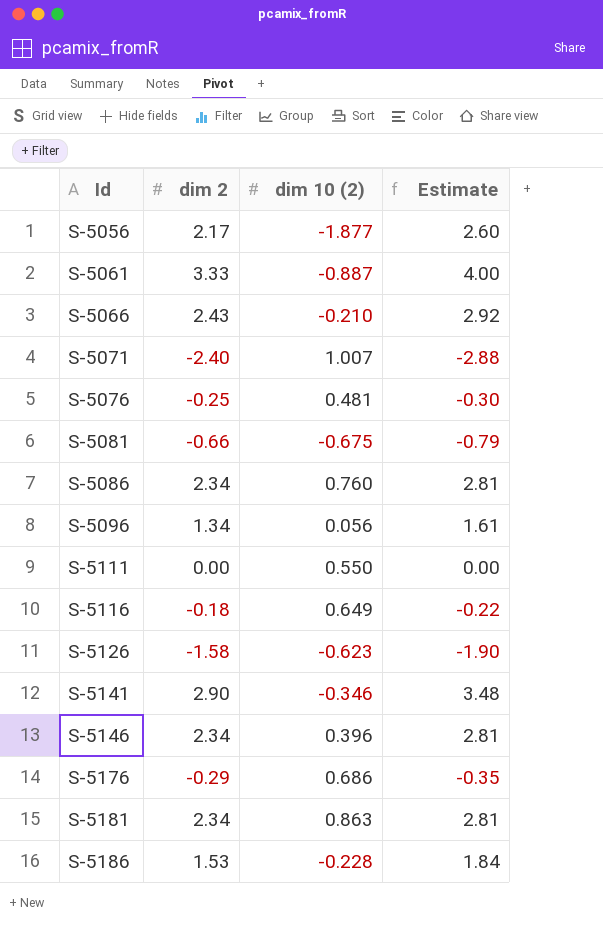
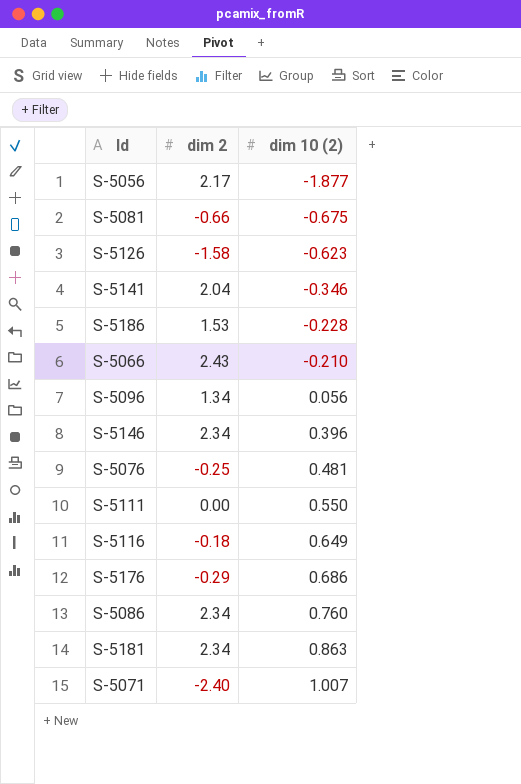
row order: Id ascending -> dim 10 (2) ascending
column Estimate | formula: [dim 2] * 1.2 -> none
row S-5061: 3.33 | -0.887 | 4.00 -> none
S-5141 | dim 2: 2.90 -> 2.04

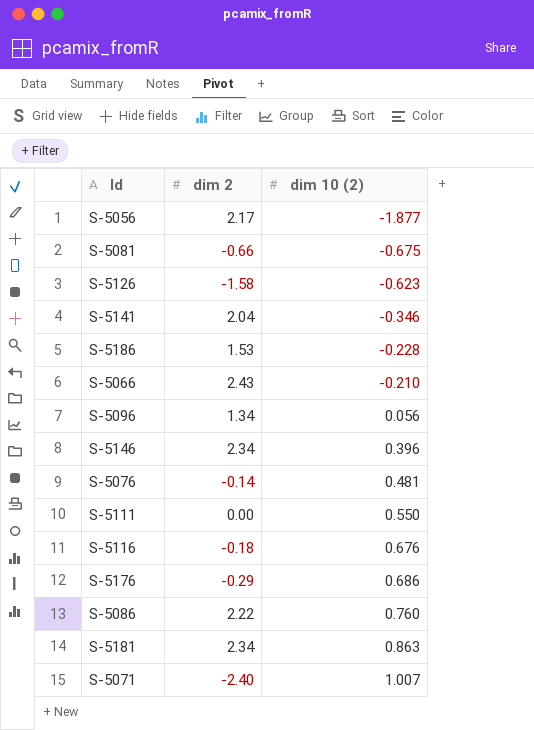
S-5076 | dim 2: -0.25 -> -0.14
S-5116 | dim 10 (2): 0.649 -> 0.676
S-5086 | dim 2: 2.34 -> 2.22

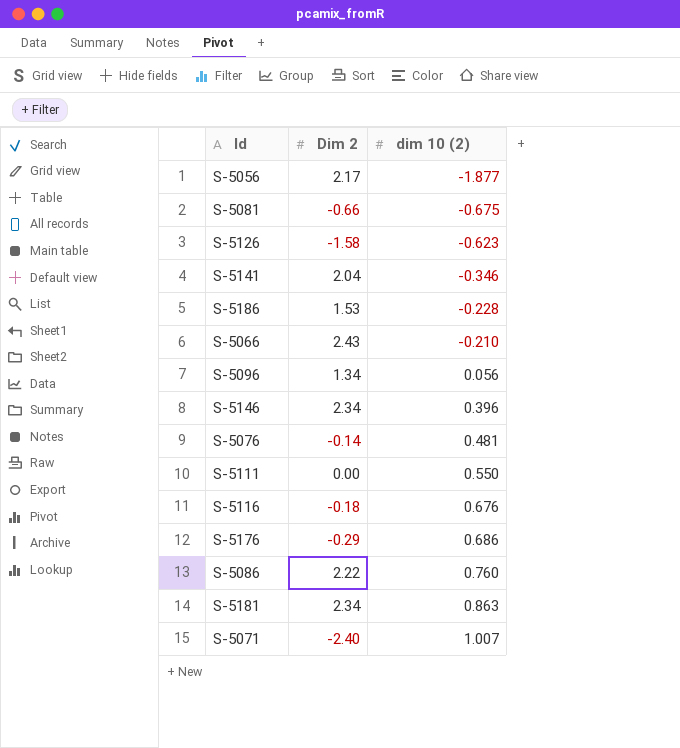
column name: dim 2 -> Dim 2

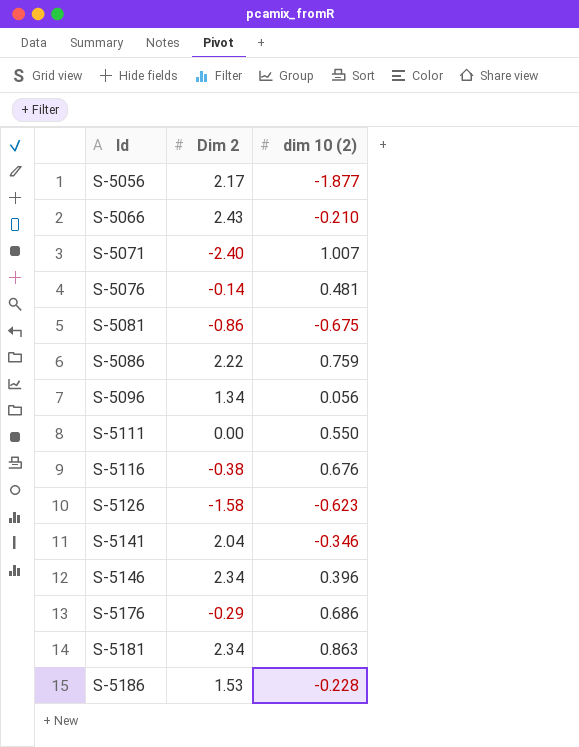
row order: dim 10 (2) ascending -> Id ascending
S-5081 | Dim 2: -0.66 -> -0.86
S-5086 | dim 10 (2): 0.760 -> 0.759
S-5116 | Dim 2: -0.18 -> -0.38

